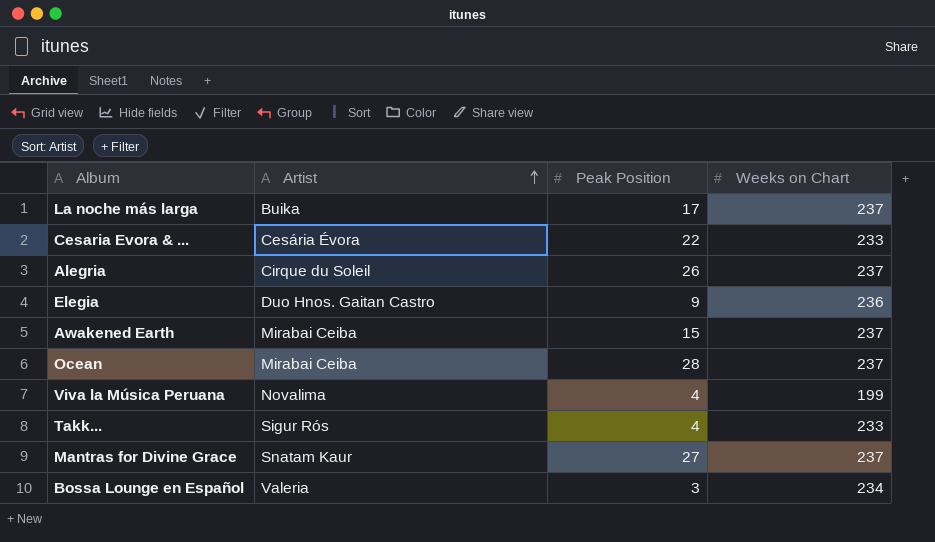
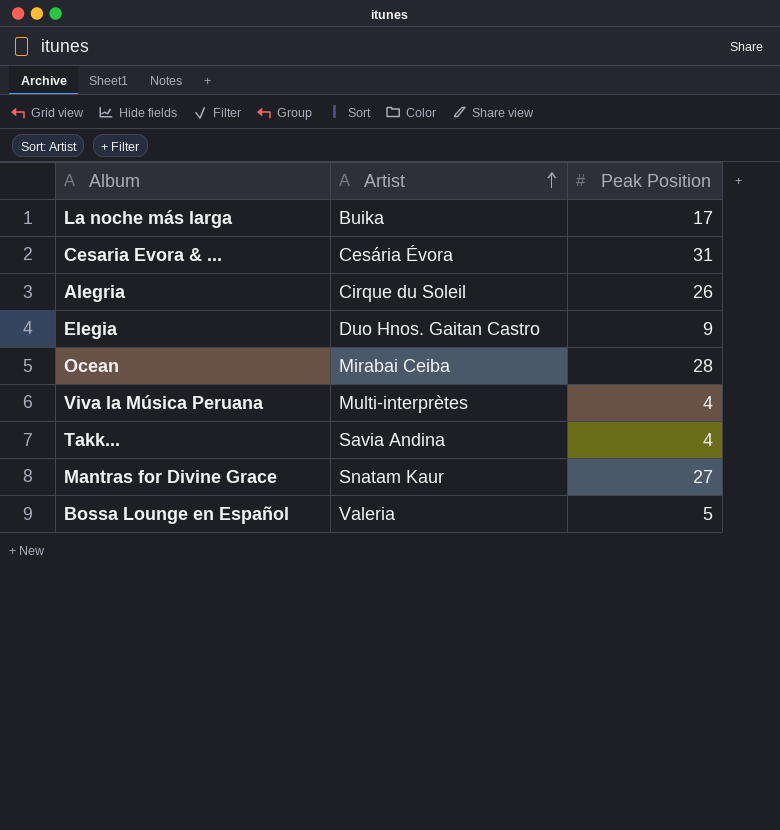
column Weeks on Chart | position: 4 -> none
row Awakened Earth: Mirabai Ceiba | 15 | 237 -> none
Cesaria Evora & ... | Peak Position: 22 -> 31
Viva la Música Peruana | Artist: Novalima -> Multi-interprètes
Takk... | Artist: Sigur Rós -> Savia Andina
Bossa Lounge en Español | Peak Position: 3 -> 5

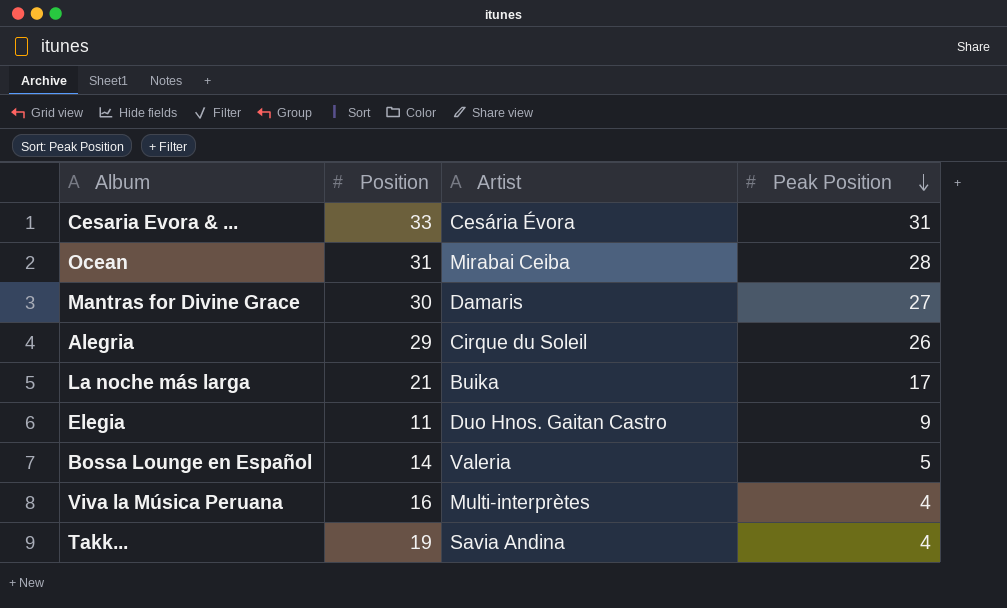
row order: Artist ascending -> Peak Position descending
column Position | position: none -> 2
Mantras for Divine Grace | Artist: Snatam Kaur -> Damaris

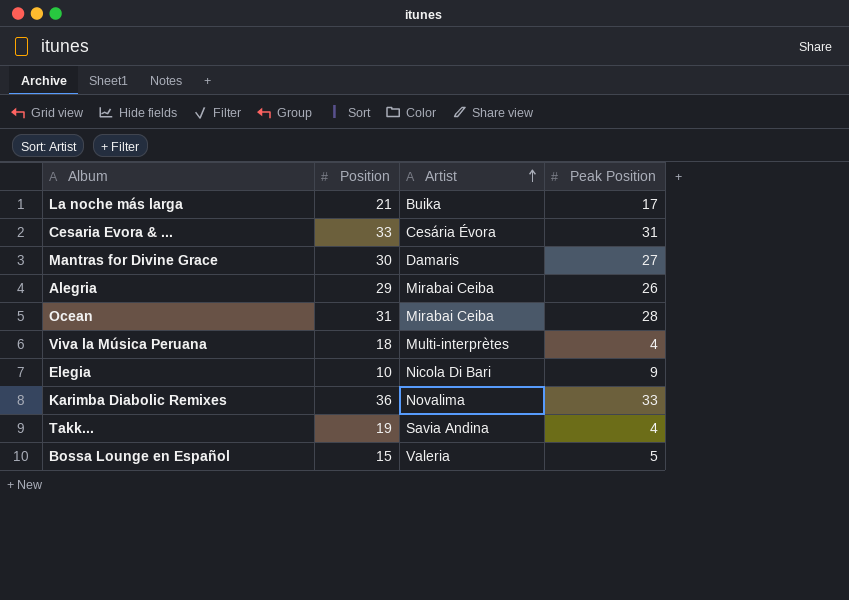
row order: Peak Position descending -> Artist ascending
Alegria | Artist: Cirque du Soleil -> Mirabai Ceiba
Viva la Música Peruana | Position: 16 -> 18
Elegia | Position: 11 -> 10
Elegia | Artist: Duo Hnos. Gaitan Castro -> Nicola Di Bari
row Karimba Diabolic Remixes: none -> 36 | Novalima | 33
Bossa Lounge en Español | Position: 14 -> 15

